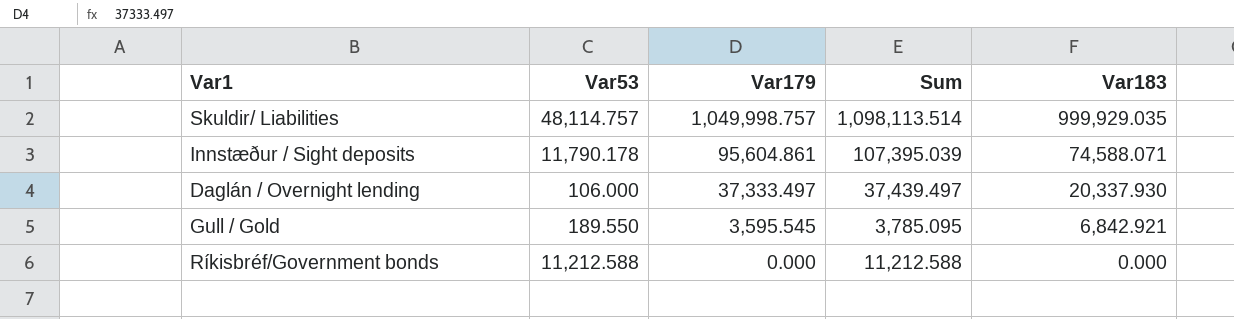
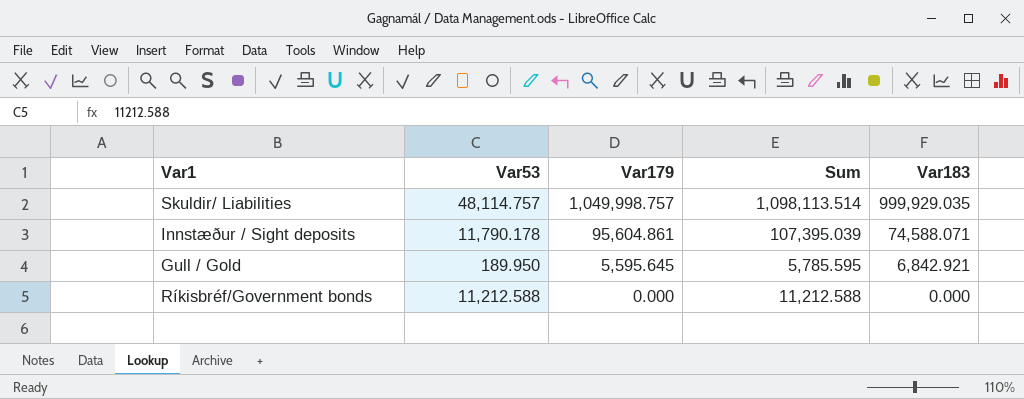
row Daglán / Overnight lending: 106.000 | 37,333.497 | 37,439.497 | 20,337.930 -> none
Gull / Gold | Var53: 189.550 -> 189.950
Gull / Gold | Var179: 3,595.545 -> 5,595.645
Gull / Gold | Sum: 3,785.095 -> 5,785.595

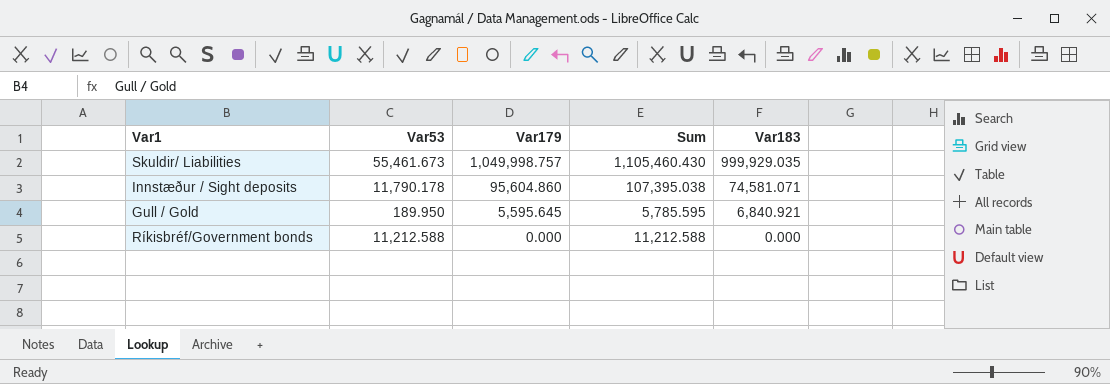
Skuldir/ Liabilities | Var53: 48,114.757 -> 55,461.673
Skuldir/ Liabilities | Sum: 1,098,113.514 -> 1,105,460.430
Innstæður / Sight deposits | Var179: 95,604.861 -> 95,604.860
Innstæður / Sight deposits | Sum: 107,395.039 -> 107,395.038
Innstæður / Sight deposits | Var183: 74,588.071 -> 74,581.071
Gull / Gold | Var183: 6,842.921 -> 6,840.921

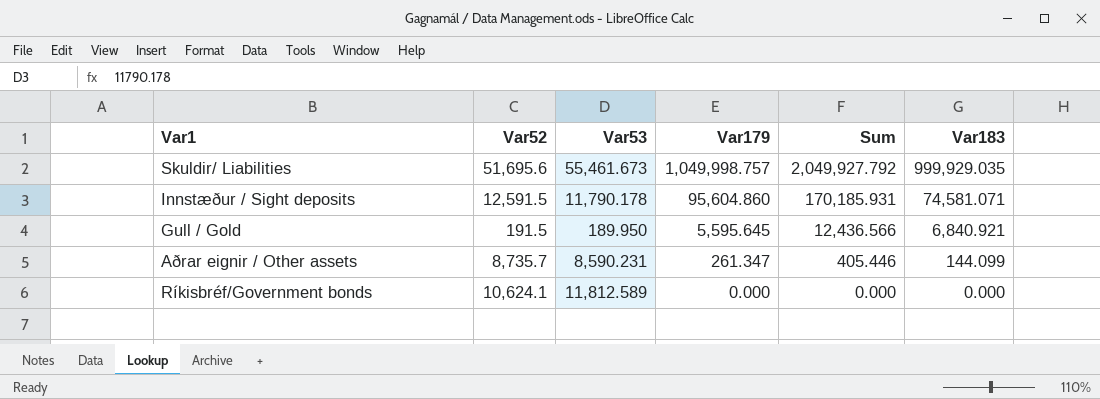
column Var52 | position: none -> 2
column Sum | formula: [Var53] + [Var179] -> [Var179] + [Var183]
row Aðrar eignir / Other assets: none -> 8,735.7 | 8,590.231 | 261.347 | 405.446 | 144.099
Ríkisbréf/Government bonds | Var53: 11,212.588 -> 11,812.589

